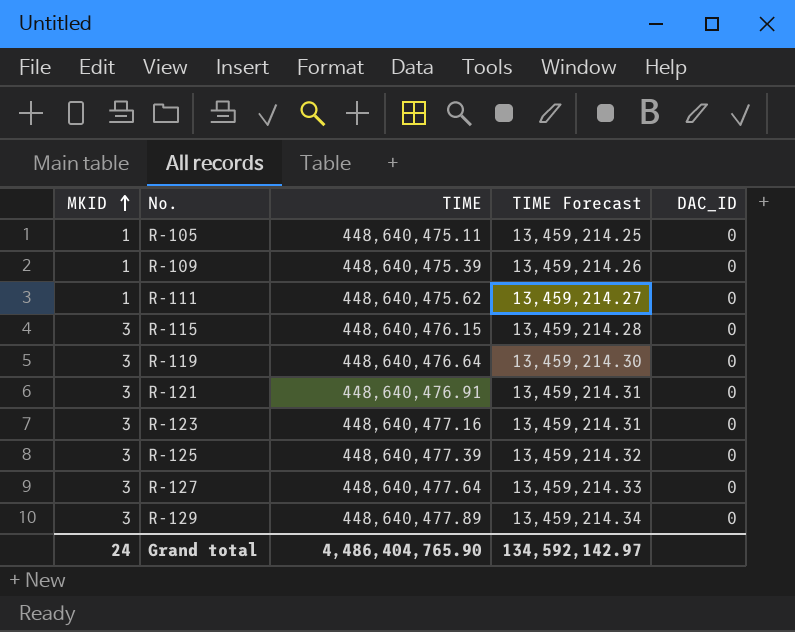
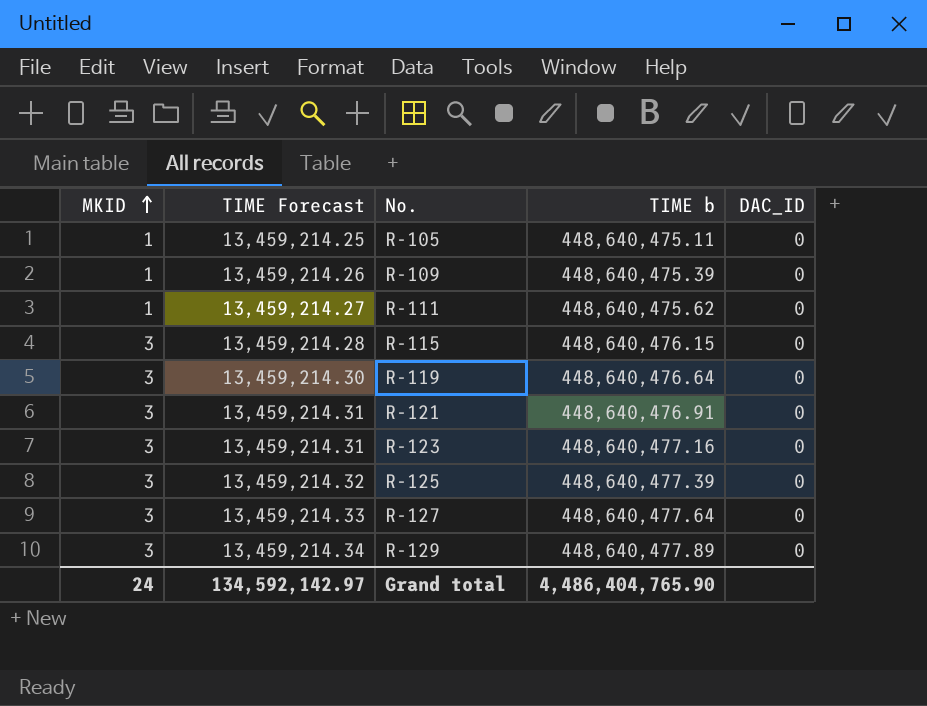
column TIME Forecast | position: 4 -> 2
column name: TIME -> TIME b

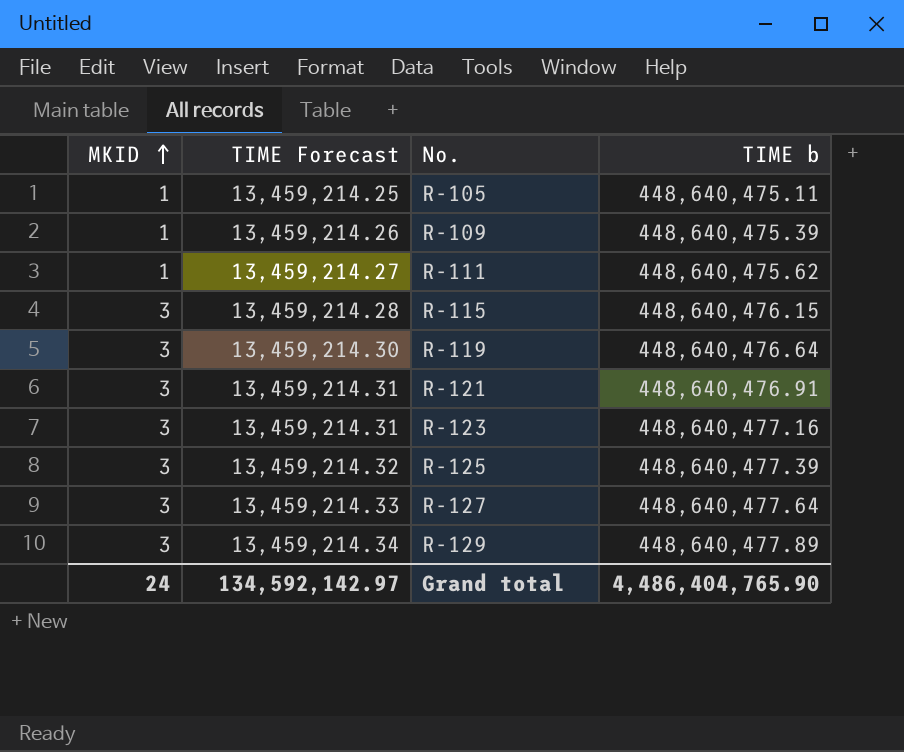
column DAC_ID | position: 5 -> none

